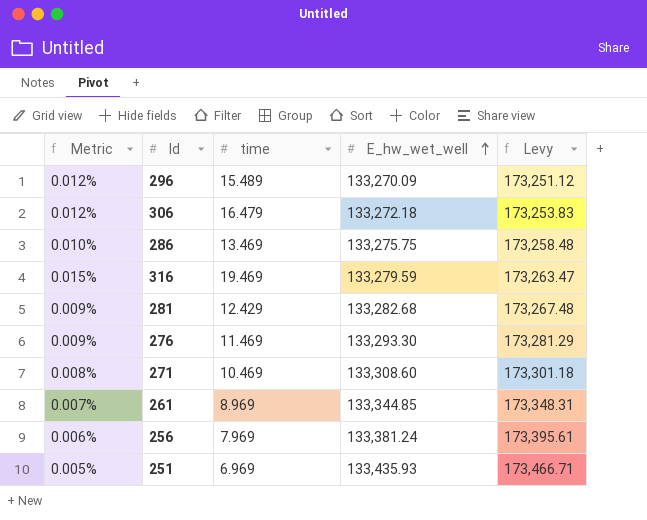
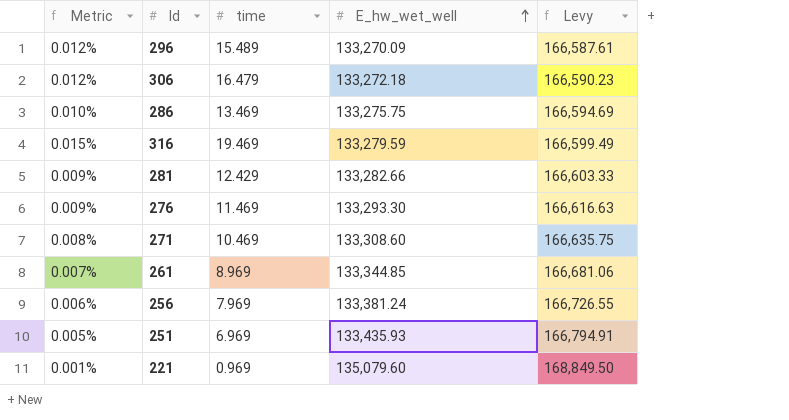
column Levy | formula: [E_hw_wet_well] * 1.3 -> [E_hw_wet_well] * 1.25
281 | E_hw_wet_well: 133,282.68 -> 133,282.66
row 221: none -> 0.001% | 0.969 | 135,079.60 | 168,849.50

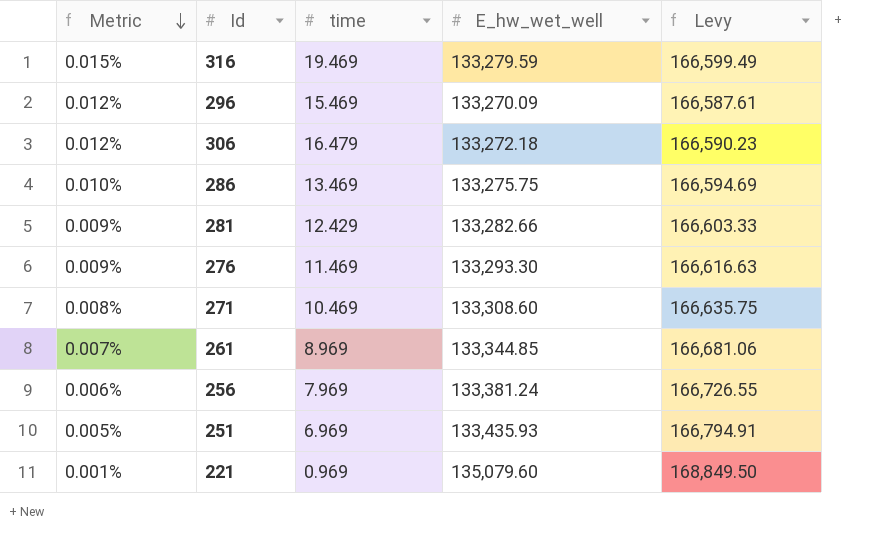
row order: E_hw_wet_well ascending -> Metric descending
296 | time: 15.489 -> 15.469

